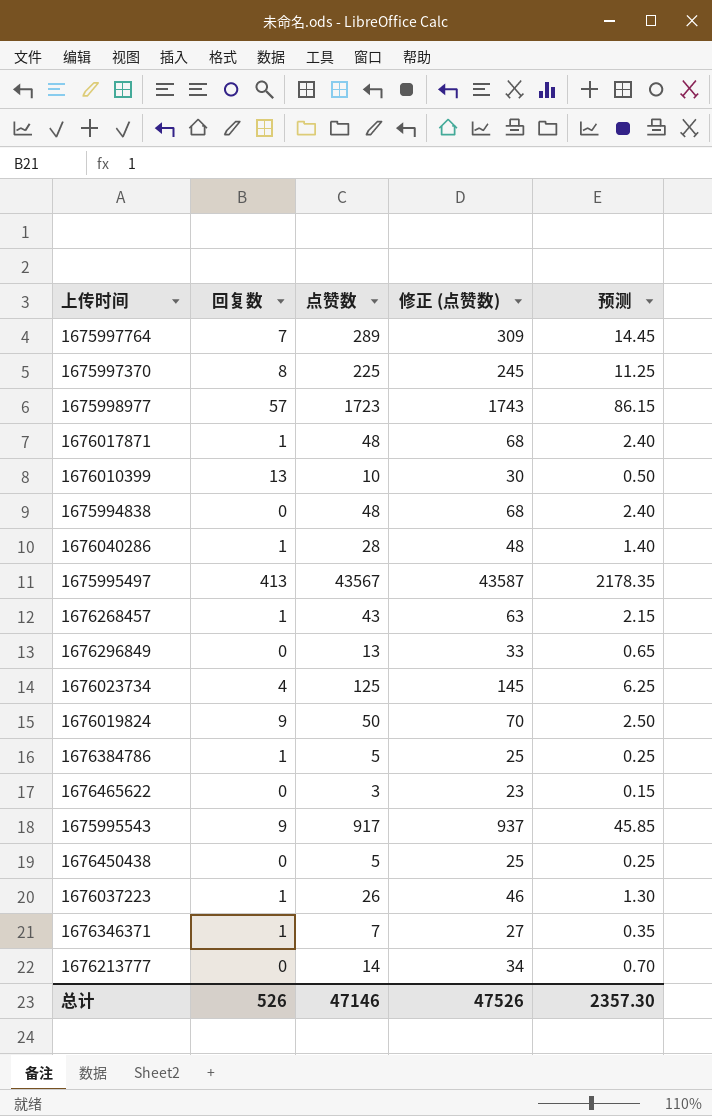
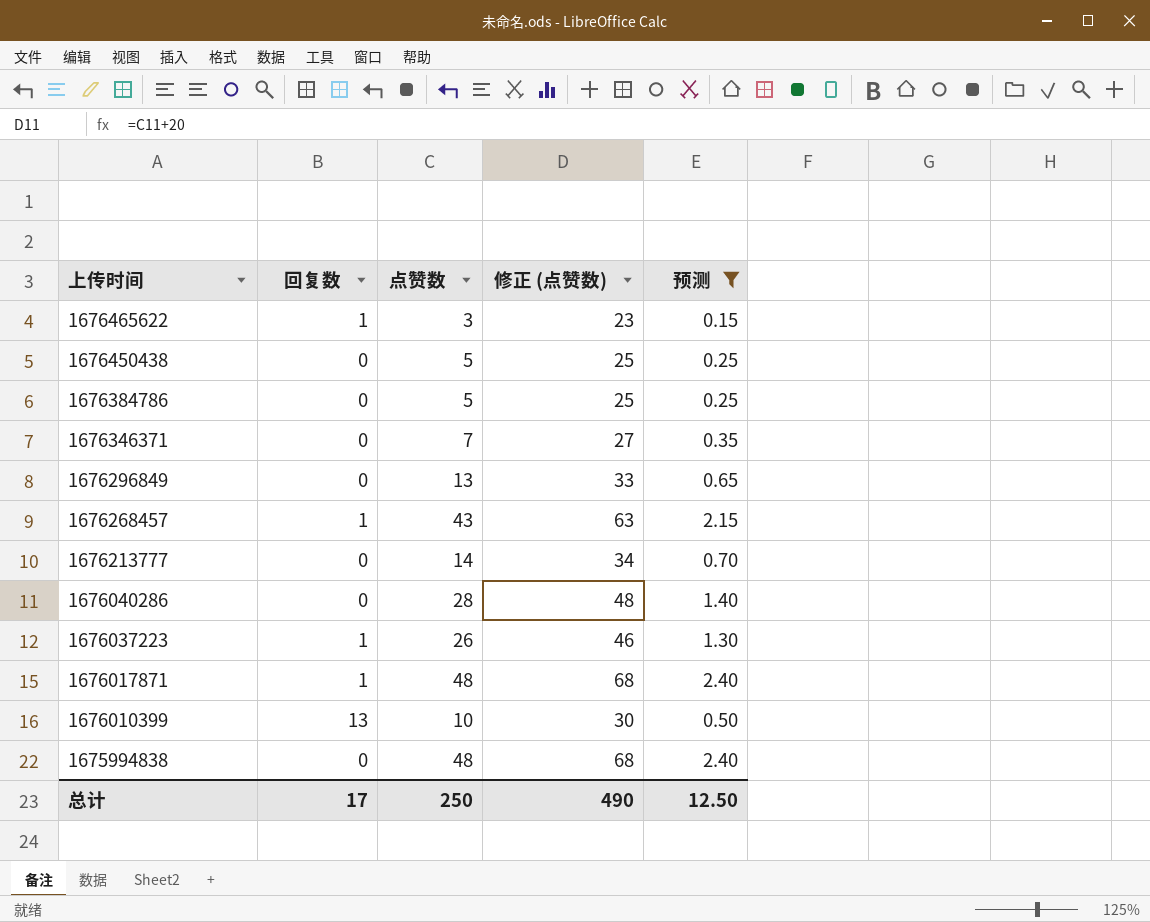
filter: none -> 预测 <= 2.40
row order: none -> 上传时间 descending
1676465622 | 回复数: 0 -> 1
1676384786 | 回复数: 1 -> 0
1676346371 | 回复数: 1 -> 0
1676040286 | 回复数: 1 -> 0
总计 | 回复数: 526 -> 17
总计 | 点赞数: 47146 -> 250
总计 | 修正 (点赞数): 47526 -> 490
总计 | 预测: 2357.30 -> 12.50

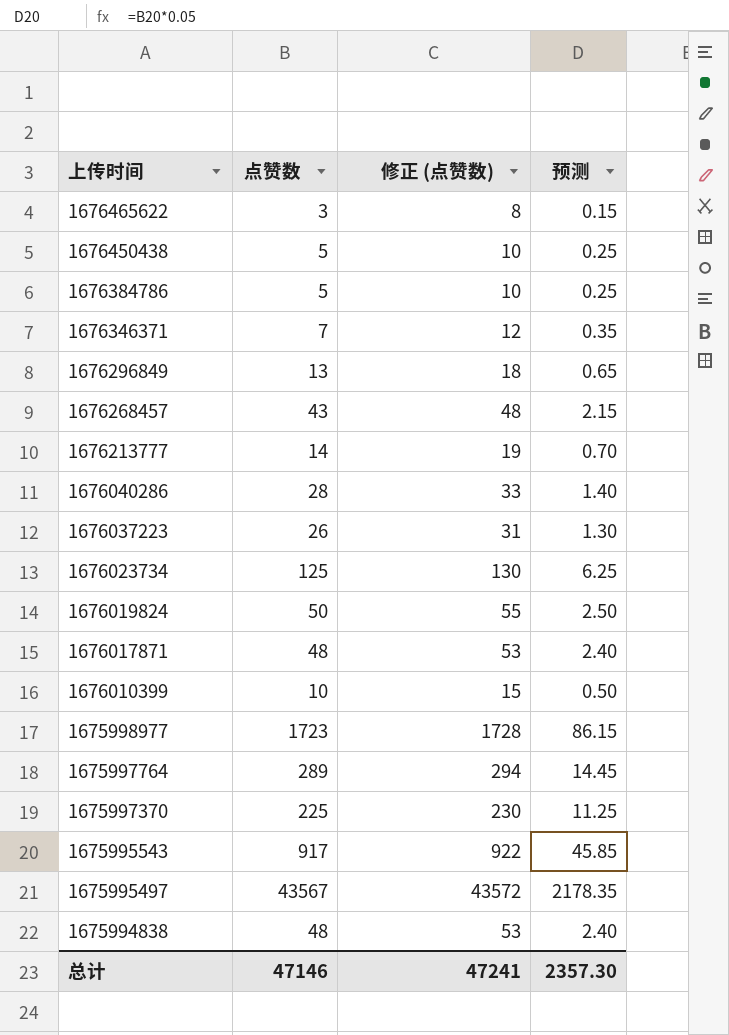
filter: 预测 <= 2.40 -> none
column 回复数 | position: 2 -> none
column 修正 (点赞数) | formula: [点赞数] + 20 -> [点赞数] + 5
总计 | 点赞数: 250 -> 47146
总计 | 修正 (点赞数): 490 -> 47241
总计 | 预测: 12.50 -> 2357.30

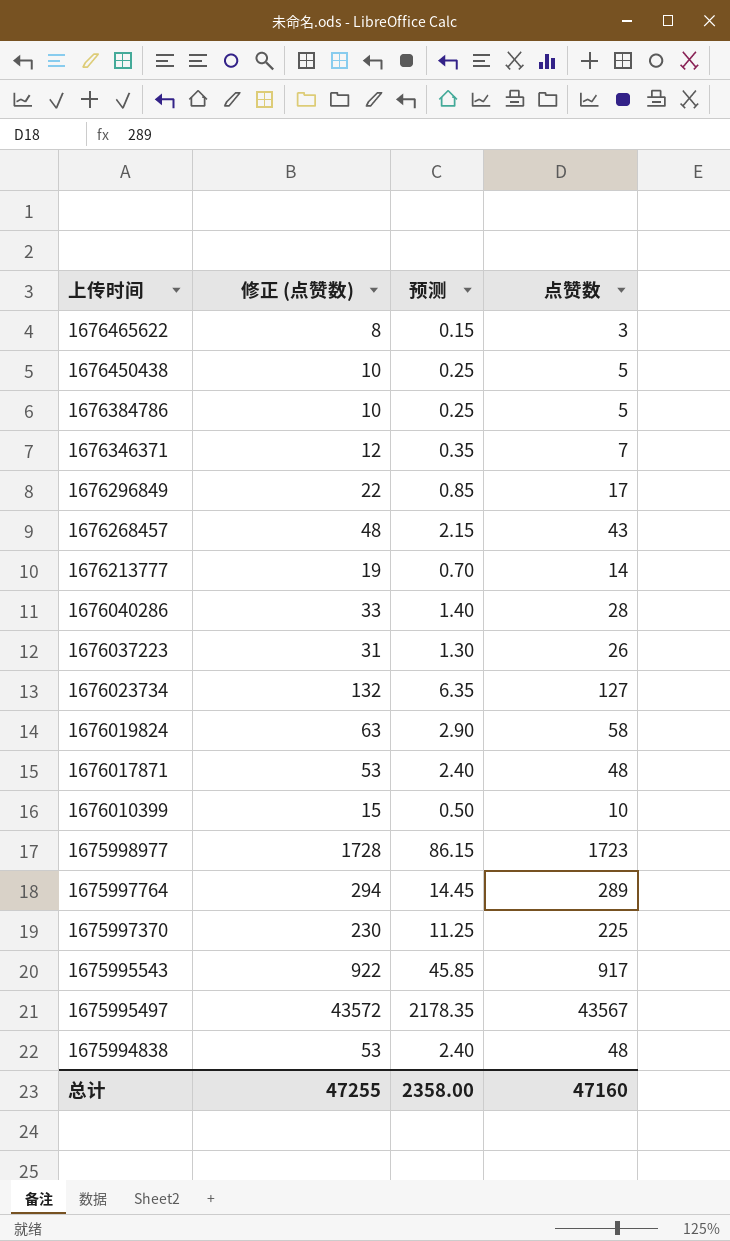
column 点赞数 | position: 2 -> 4
1676296849 | 修正 (点赞数): 18 -> 22
1676296849 | 预测: 0.65 -> 0.85
1676296849 | 点赞数: 13 -> 17
1676023734 | 修正 (点赞数): 130 -> 132
1676023734 | 预测: 6.25 -> 6.35
1676023734 | 点赞数: 125 -> 127
1676019824 | 修正 (点赞数): 55 -> 63
1676019824 | 预测: 2.50 -> 2.90
1676019824 | 点赞数: 50 -> 58
总计 | 修正 (点赞数): 47241 -> 47255
总计 | 预测: 2357.30 -> 2358.00
总计 | 点赞数: 47146 -> 47160

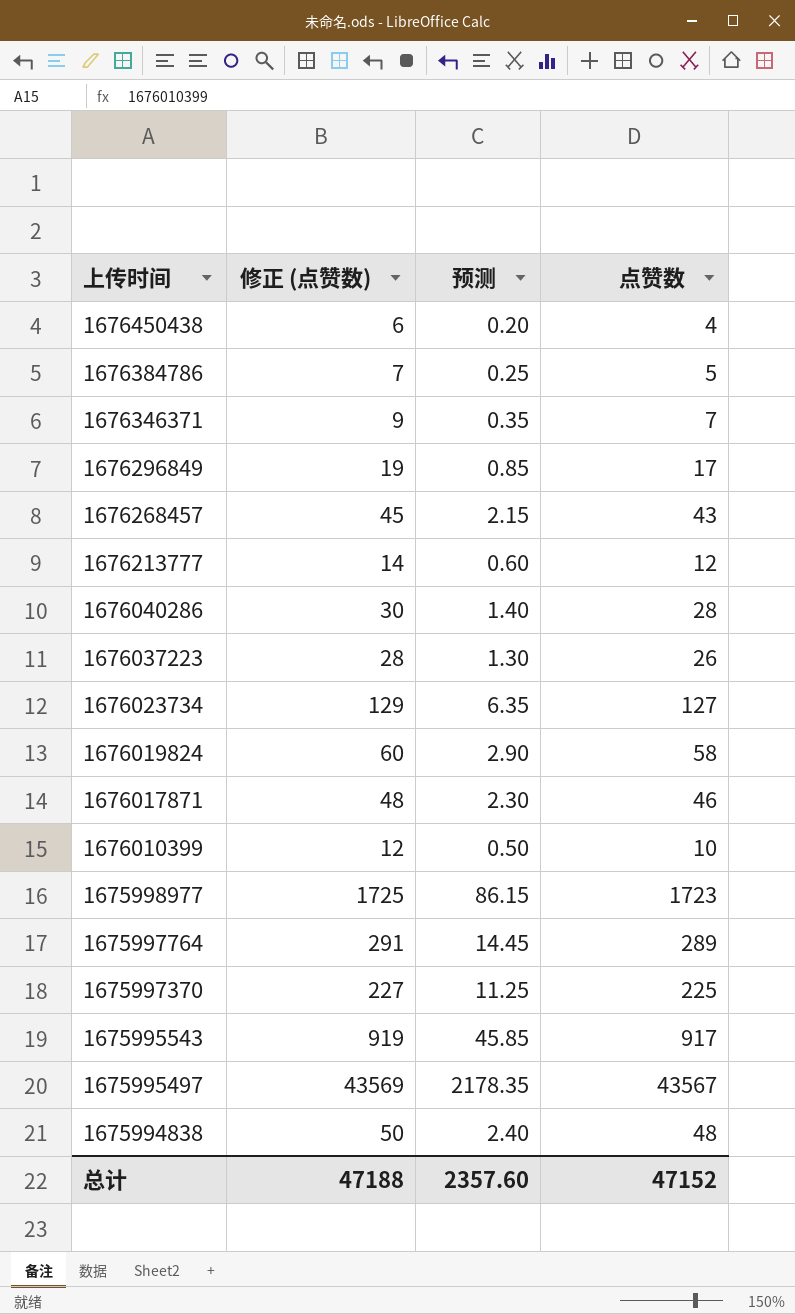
column 修正 (点赞数) | formula: [点赞数] + 5 -> [点赞数] + 2
row 1676465622: 8 | 0.15 | 3 -> none
1676450438 | 预测: 0.25 -> 0.20
1676450438 | 点赞数: 5 -> 4
1676213777 | 预测: 0.70 -> 0.60
1676213777 | 点赞数: 14 -> 12
1676017871 | 预测: 2.40 -> 2.30
1676017871 | 点赞数: 48 -> 46
总计 | 修正 (点赞数): 47255 -> 47188
总计 | 预测: 2358.00 -> 2357.60
总计 | 点赞数: 47160 -> 47152

